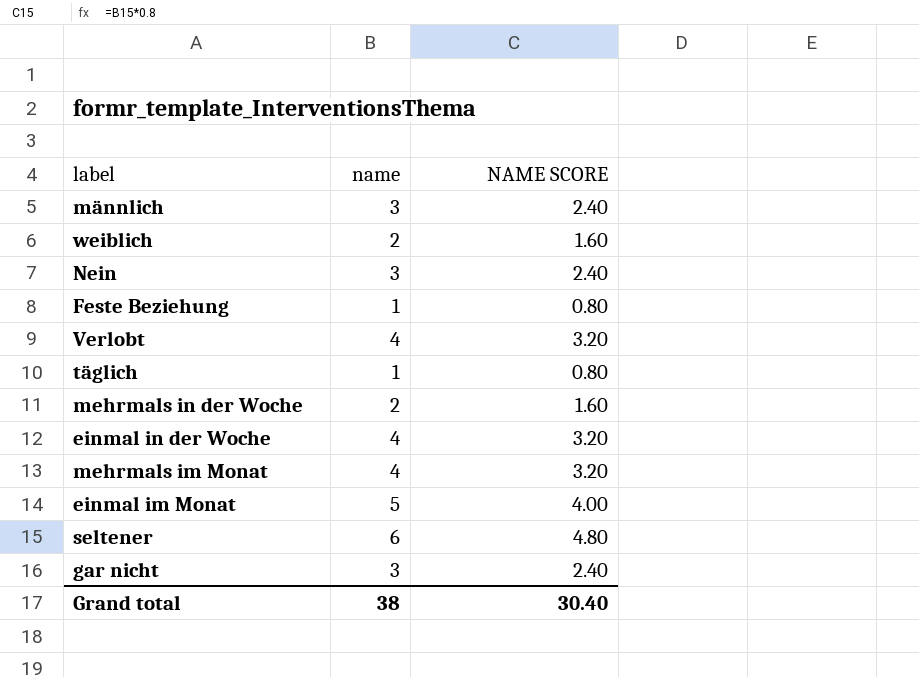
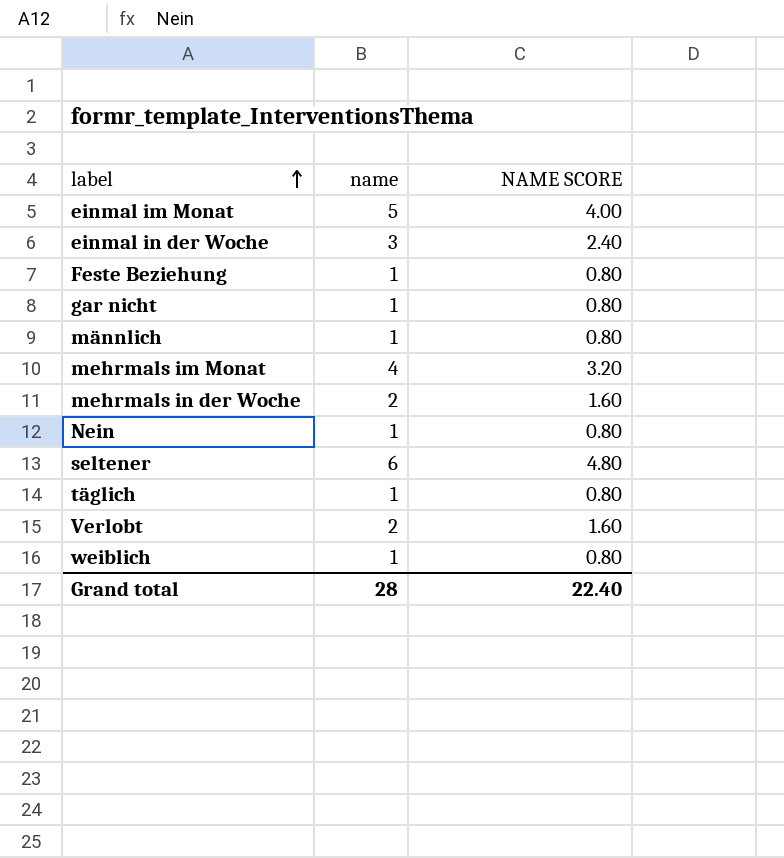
row order: none -> label ascending
einmal in der Woche | name: 4 -> 3
einmal in der Woche | NAME SCORE: 3.20 -> 2.40
gar nicht | name: 3 -> 1
gar nicht | NAME SCORE: 2.40 -> 0.80
männlich | name: 3 -> 1
männlich | NAME SCORE: 2.40 -> 0.80
Nein | name: 3 -> 1
Nein | NAME SCORE: 2.40 -> 0.80
Verlobt | name: 4 -> 2
Verlobt | NAME SCORE: 3.20 -> 1.60
weiblich | name: 2 -> 1
weiblich | NAME SCORE: 1.60 -> 0.80
Grand total | name: 38 -> 28
Grand total | NAME SCORE: 30.40 -> 22.40

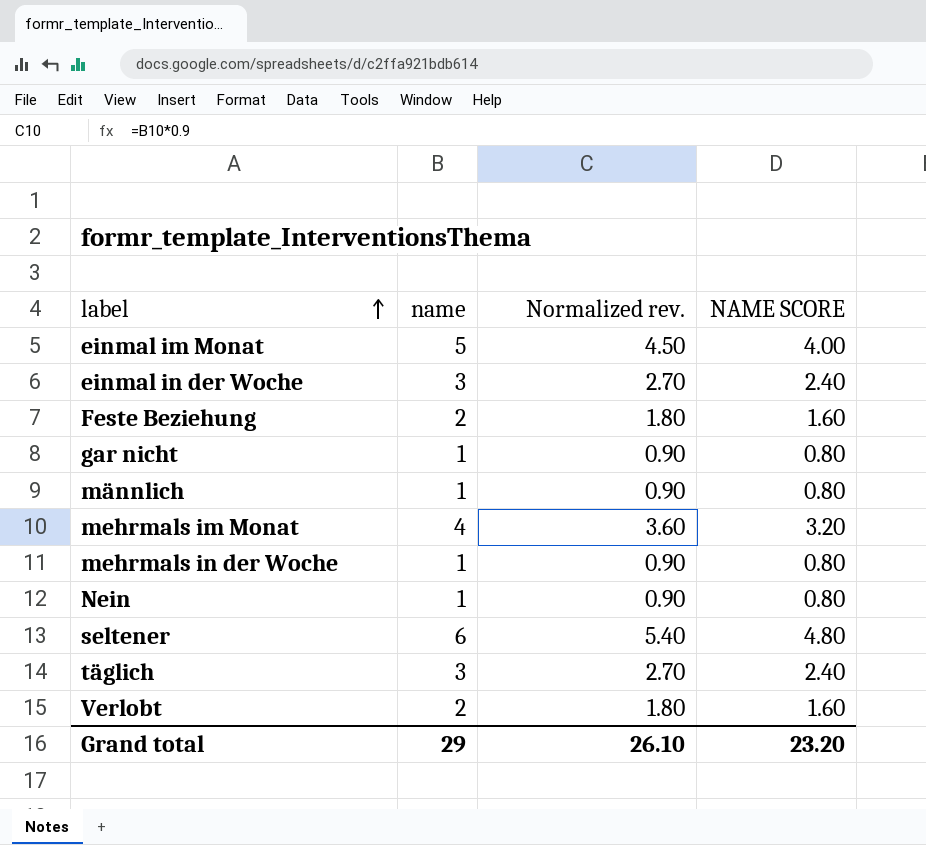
column Normalized rev. | formula: none -> [name] * 0.9
row weiblich: 1 | 0.80 -> none
Feste Beziehung | name: 1 -> 2
Feste Beziehung | NAME SCORE: 0.80 -> 1.60
mehrmals in der Woche | name: 2 -> 1
mehrmals in der Woche | NAME SCORE: 1.60 -> 0.80
täglich | name: 1 -> 3
täglich | NAME SCORE: 0.80 -> 2.40
Grand total | name: 28 -> 29
Grand total | NAME SCORE: 22.40 -> 23.20

